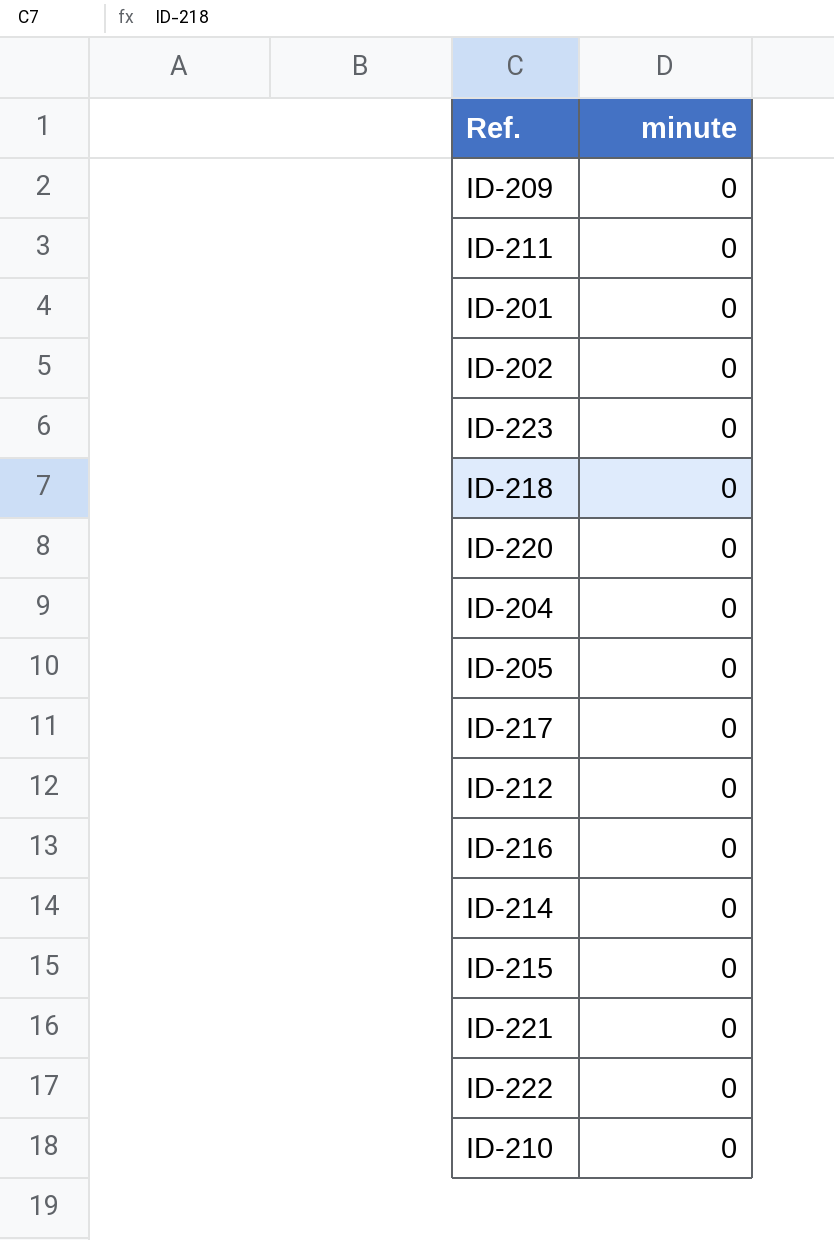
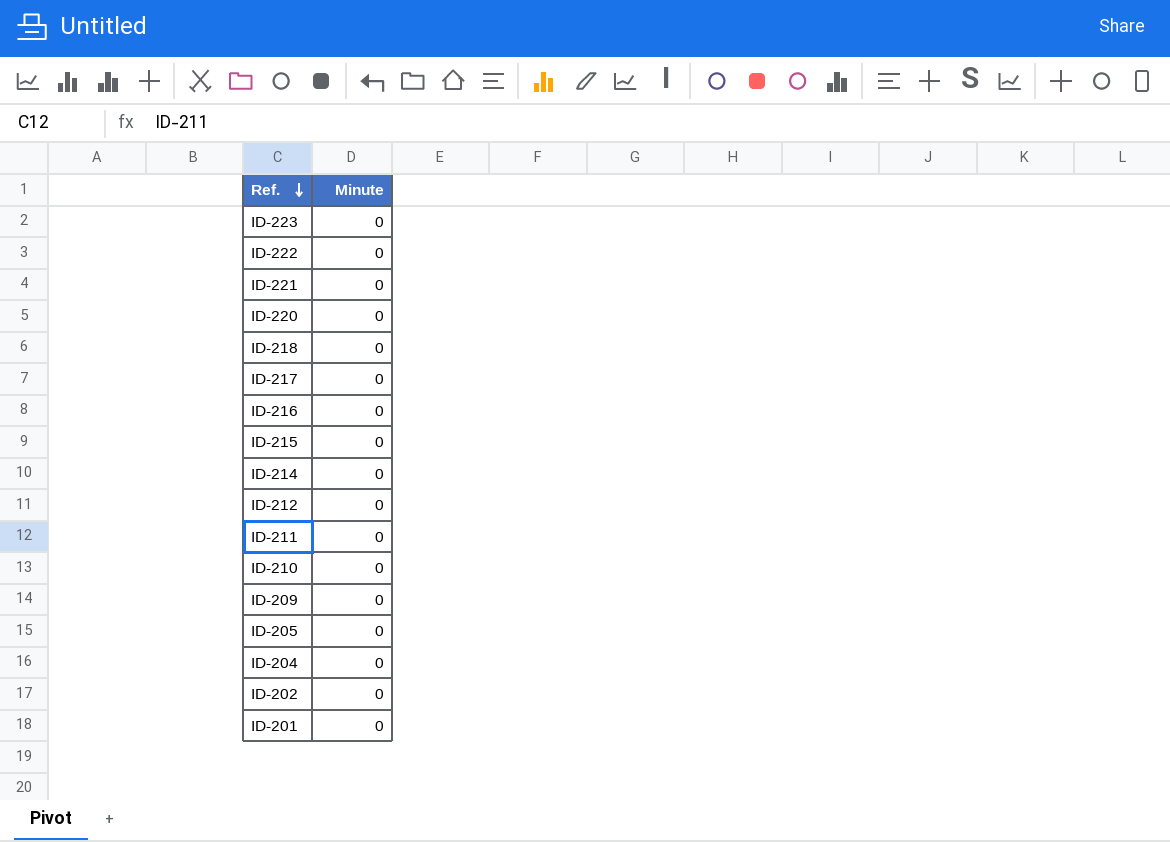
row order: none -> Ref. descending
column name: minute -> Minute

